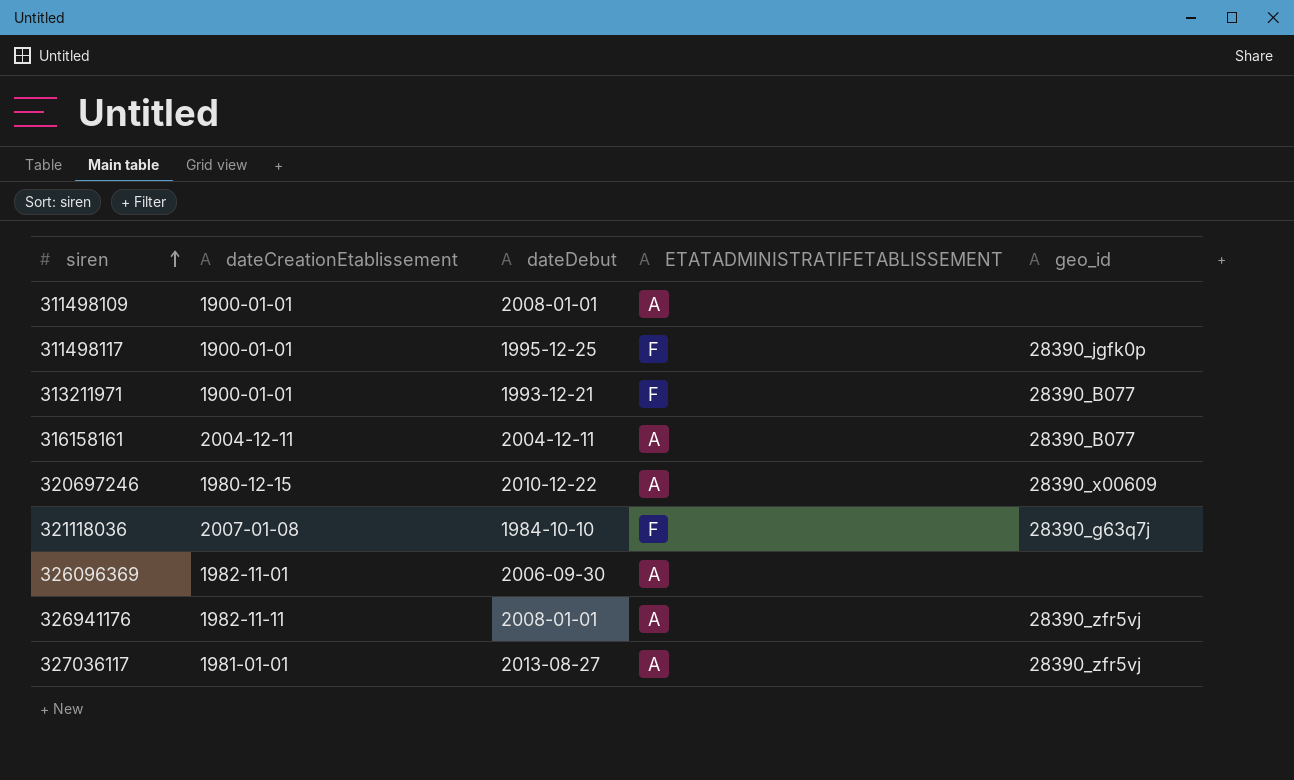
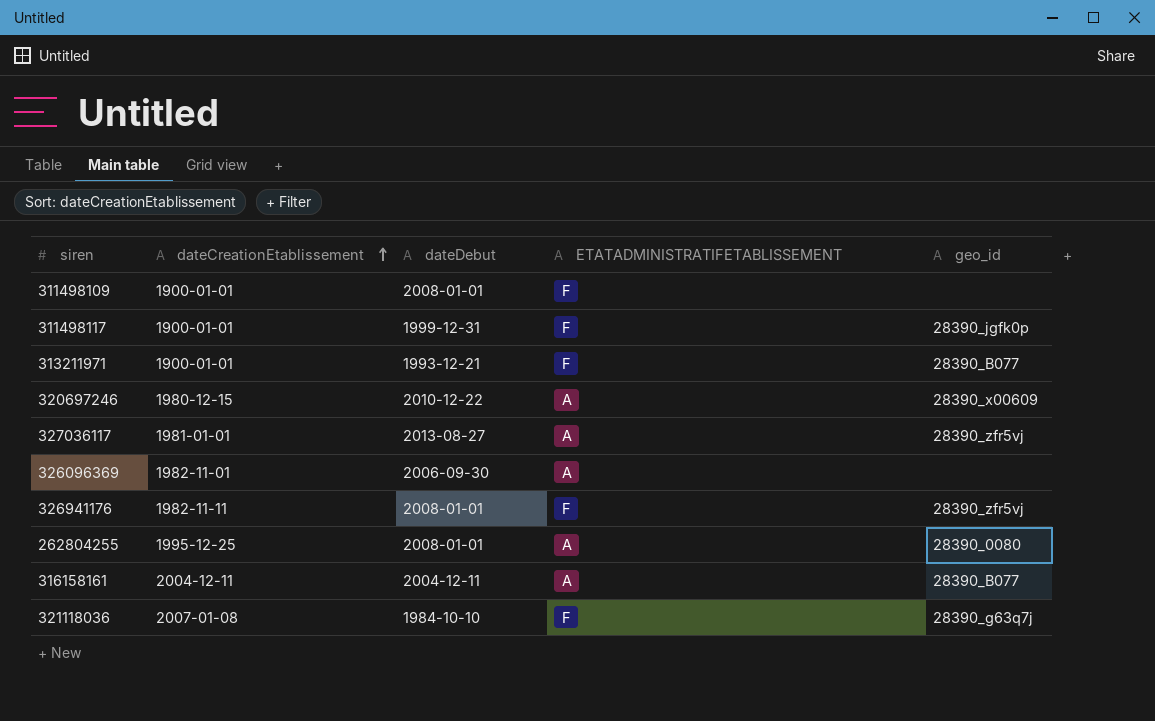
row order: siren ascending -> dateCreationEtablissement ascending
311498109 | ETATADMINISTRATIFETABLISSEMENT: A -> F
311498117 | dateDebut: 1995-12-25 -> 1999-12-31
326941176 | ETATADMINISTRATIFETABLISSEMENT: A -> F
row 262804255: none -> 1995-12-25 | 2008-01-01 | A | 28390_0080

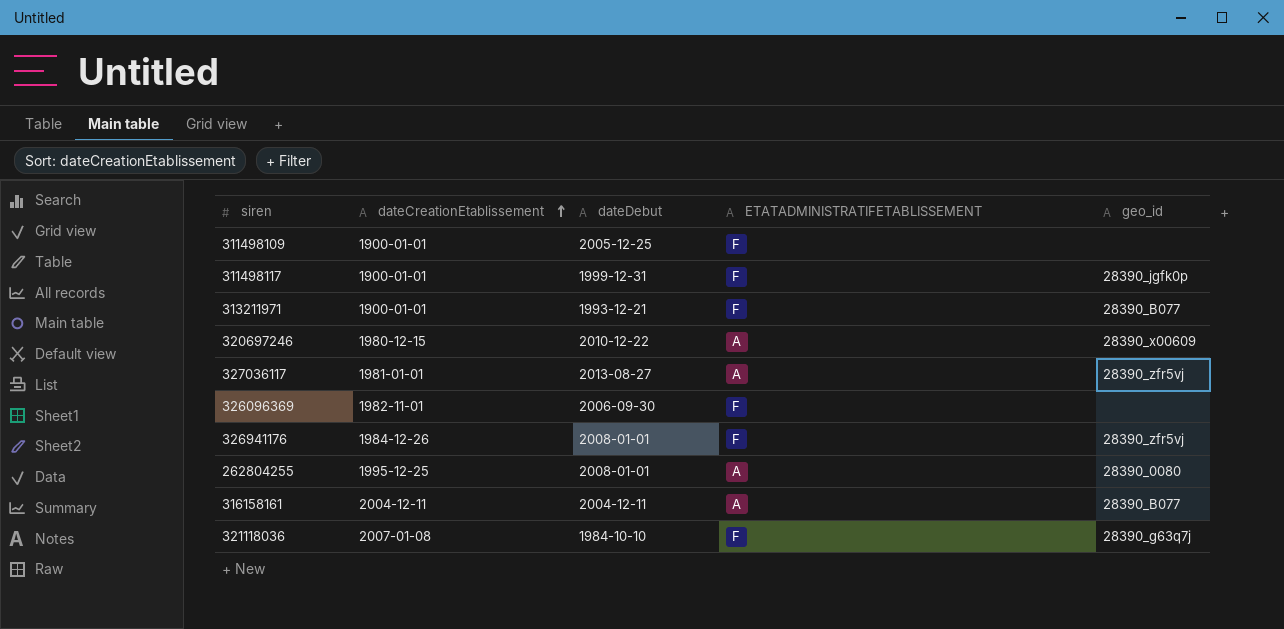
311498109 | dateDebut: 2008-01-01 -> 2005-12-25
326096369 | ETATADMINISTRATIFETABLISSEMENT: A -> F
326941176 | dateCreationEtablissement: 1982-11-11 -> 1984-12-26

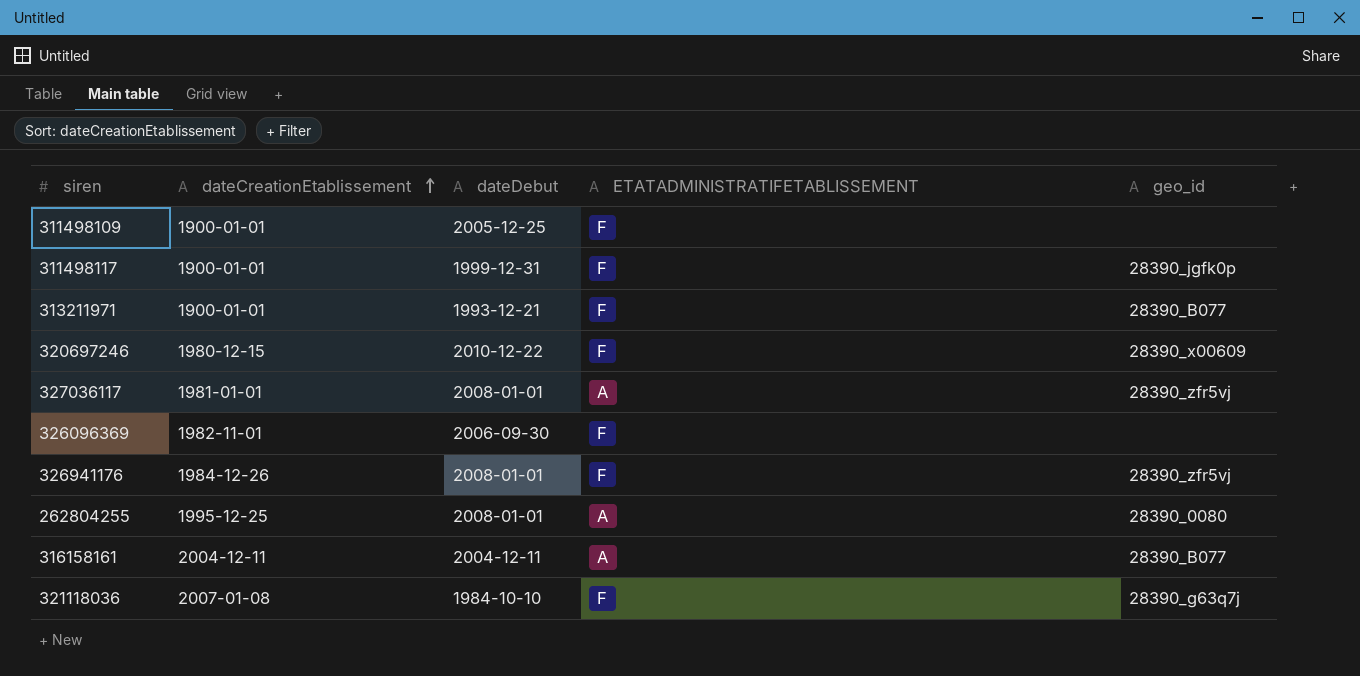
320697246 | ETATADMINISTRATIFETABLISSEMENT: A -> F
327036117 | dateDebut: 2013-08-27 -> 2008-01-01

